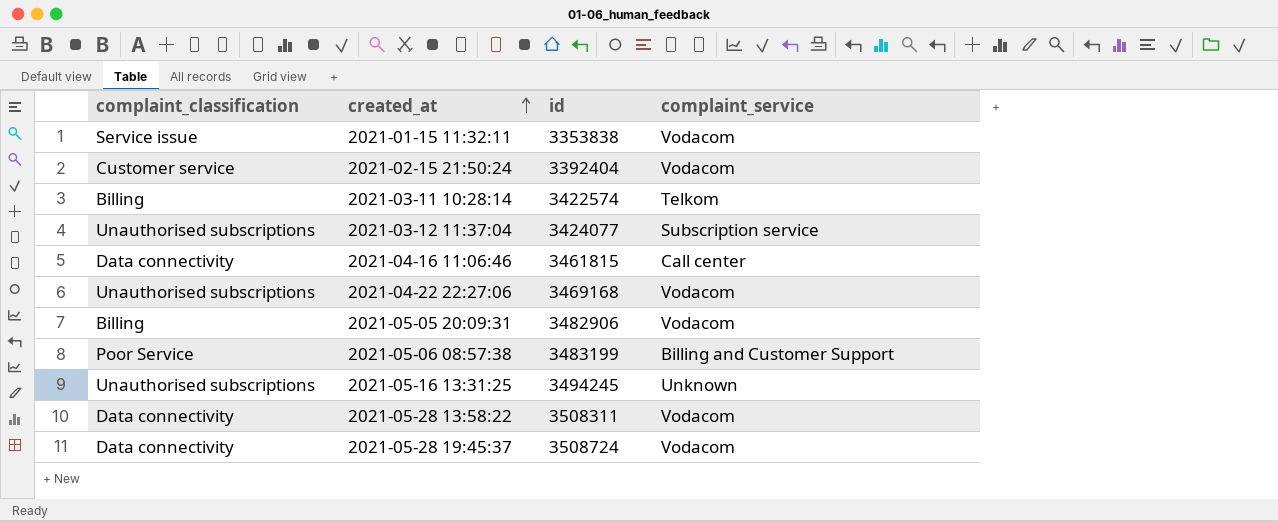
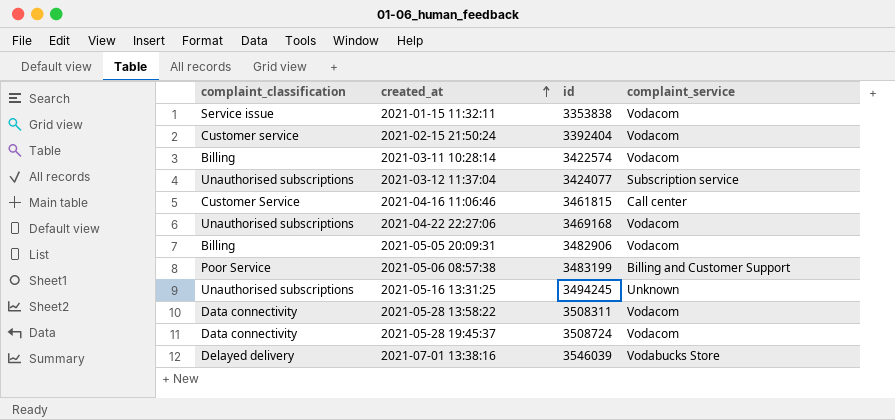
2021-03-11 10:28:14 | complaint_service: Telkom -> Vodacom
2021-04-16 11:06:46 | complaint_classification: Data connectivity -> Customer Service
row 2021-07-01 13:38:16: none -> Delayed delivery | 3546039 | Vodabucks Store

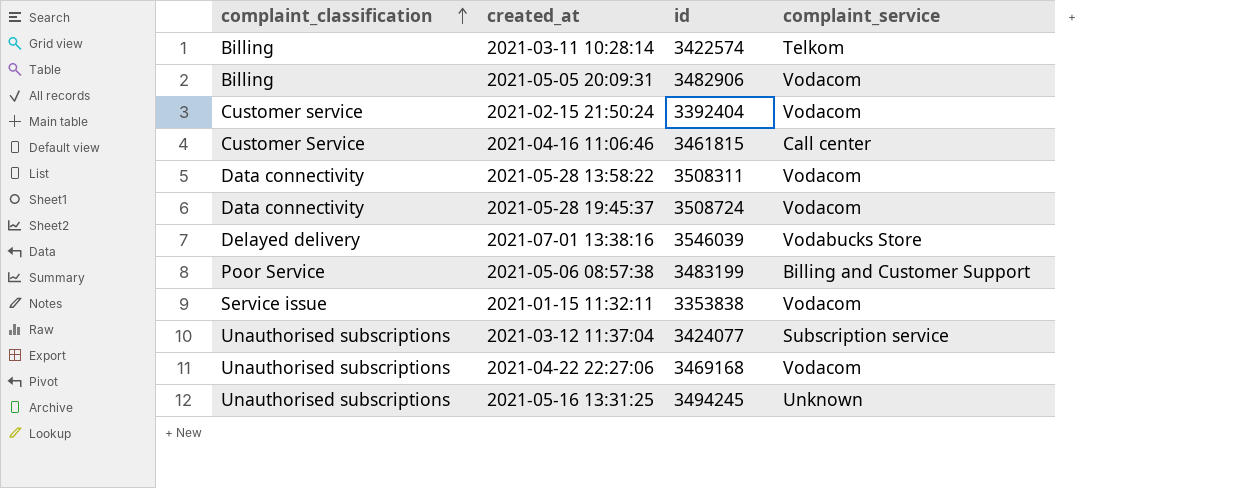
row order: created_at ascending -> complaint_classification ascending
2021-03-11 10:28:14 | complaint_service: Vodacom -> Telkom

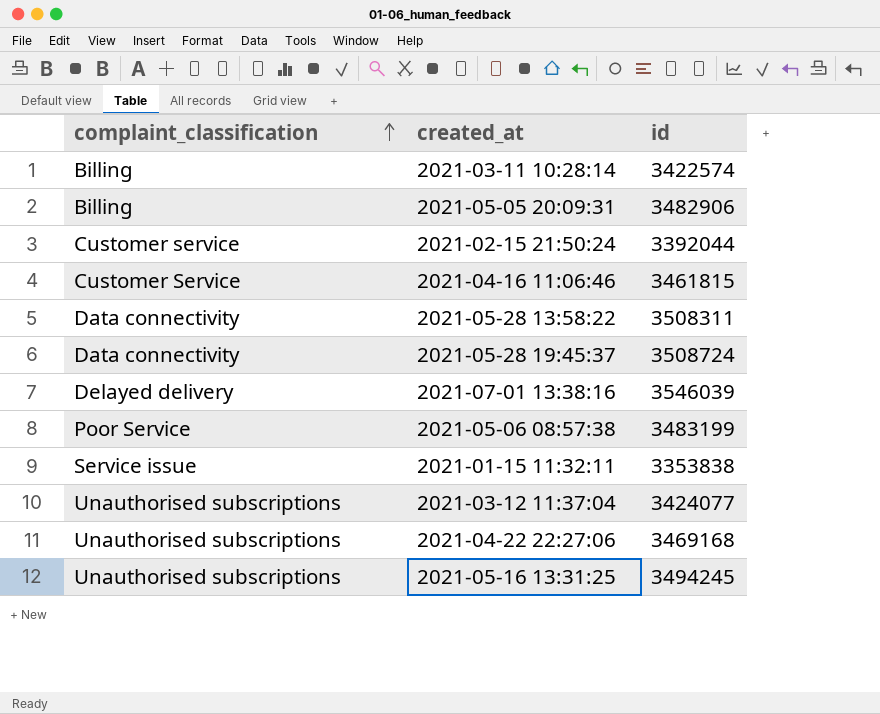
column complaint_service | position: 4 -> none
2021-02-15 21:50:24 | id: 3392404 -> 3392044

